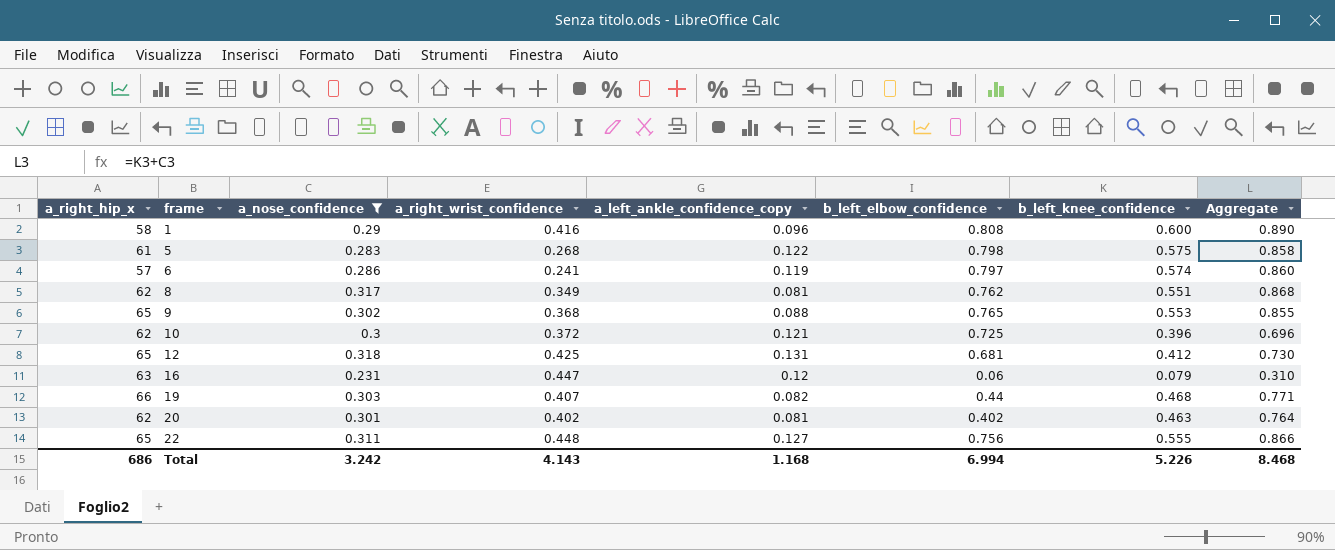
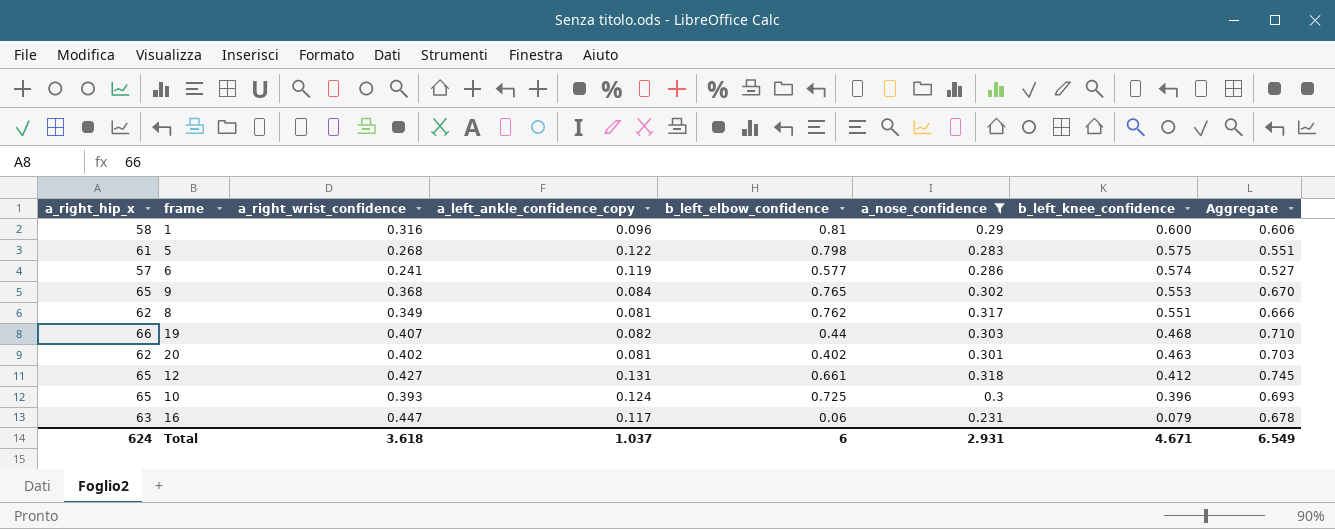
row order: frame ascending -> b_left_knee_confidence descending
column a_nose_confidence | position: 3 -> 6
column Aggregate | formula: [a_nose_confidence] + [b_left_knee_confidence] -> [a_right_wrist_confidence] + [a_nose_confidence]
row 22: 65 | 0.311 | 0.448 | 0.127 | 0.756 | 0.555 | 0.866 -> none
1 | a_right_wrist_confidence: 0.416 -> 0.316
1 | b_left_elbow_confidence: 0.808 -> 0.81
6 | b_left_elbow_confidence: 0.797 -> 0.577
9 | a_left_ankle_confidence_copy: 0.088 -> 0.084
12 | a_right_wrist_confidence: 0.425 -> 0.427
12 | b_left_elbow_confidence: 0.681 -> 0.661
10 | a_right_hip_x: 62 -> 65
10 | a_right_wrist_confidence: 0.372 -> 0.393
10 | a_left_ankle_confidence_copy: 0.121 -> 0.124
16 | a_left_ankle_confidence_copy: 0.12 -> 0.117
Total | a_right_hip_x: 686 -> 624
Total | a_right_wrist_confidence: 4.143 -> 3.618
Total | a_left_ankle_confidence_copy: 1.168 -> 1.037
Total | b_left_elbow_confidence: 6.994 -> 6
Total | a_nose_confidence: 3.242 -> 2.931
Total | b_left_knee_confidence: 5.226 -> 4.671
Total | Aggregate: 8.468 -> 6.549

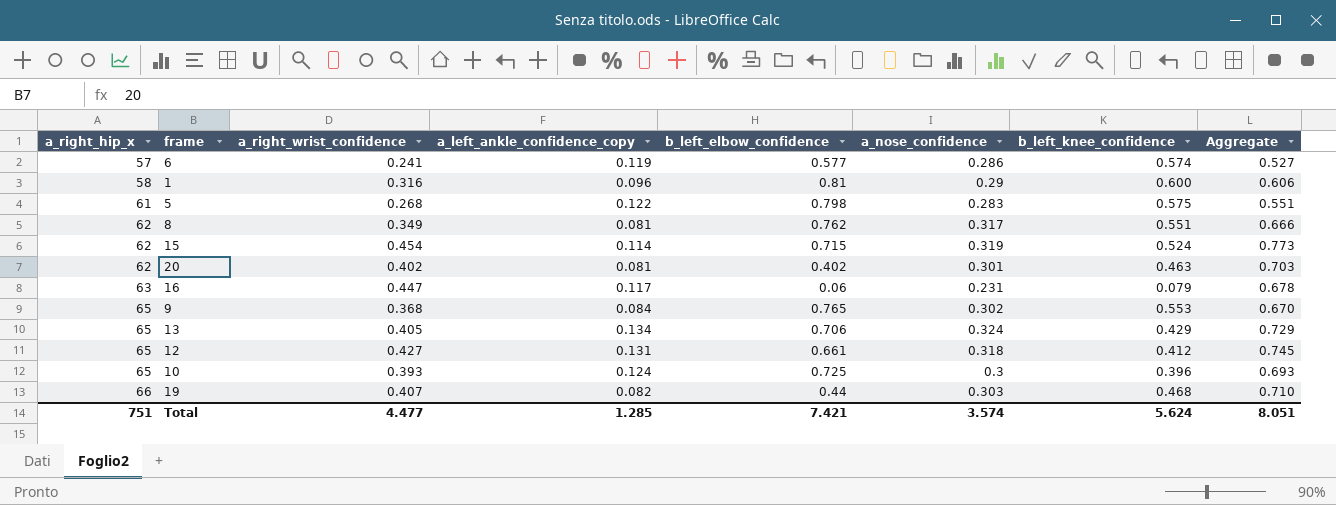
filter: a_nose_confidence <= 0.318 -> none
row order: b_left_knee_confidence descending -> a_right_hip_x ascending
Total | a_right_hip_x: 624 -> 751
Total | a_right_wrist_confidence: 3.618 -> 4.477
Total | a_left_ankle_confidence_copy: 1.037 -> 1.285
Total | b_left_elbow_confidence: 6 -> 7.421
Total | a_nose_confidence: 2.931 -> 3.574
Total | b_left_knee_confidence: 4.671 -> 5.624
Total | Aggregate: 6.549 -> 8.051

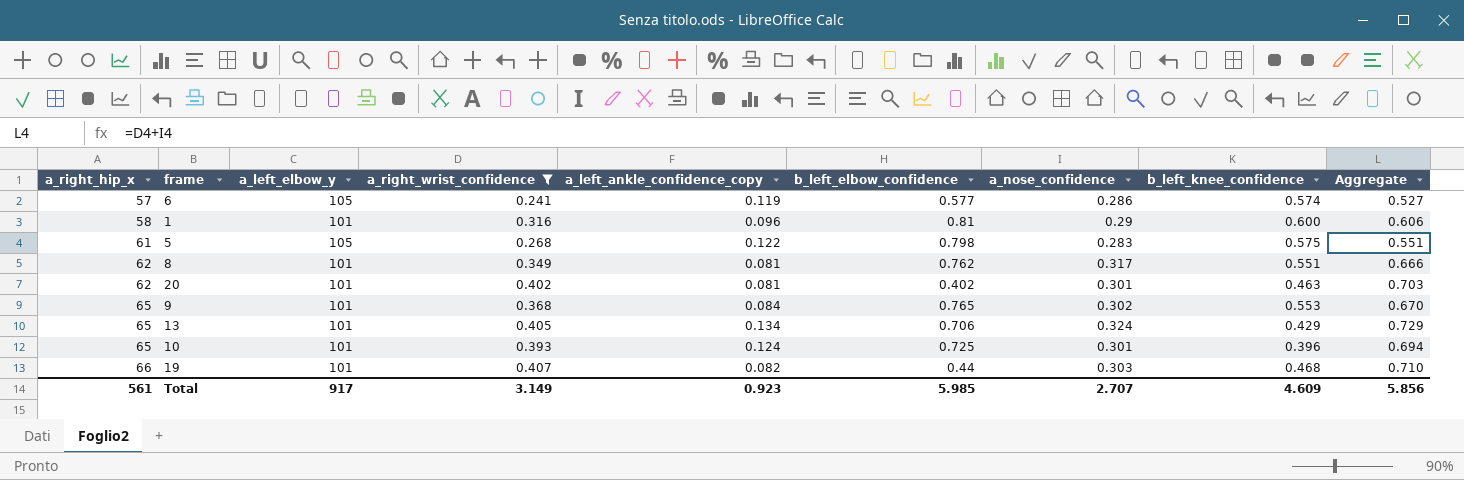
filter: none -> a_right_wrist_confidence <= 0.407
column a_left_elbow_y | position: none -> 3
10 | a_nose_confidence: 0.3 -> 0.301
10 | Aggregate: 0.693 -> 0.694
Total | a_right_hip_x: 751 -> 561
Total | a_right_wrist_confidence: 4.477 -> 3.149
Total | a_left_ankle_confidence_copy: 1.285 -> 0.923
Total | b_left_elbow_confidence: 7.421 -> 5.985
Total | a_nose_confidence: 3.574 -> 2.707
Total | b_left_knee_confidence: 5.624 -> 4.609
Total | Aggregate: 8.051 -> 5.856

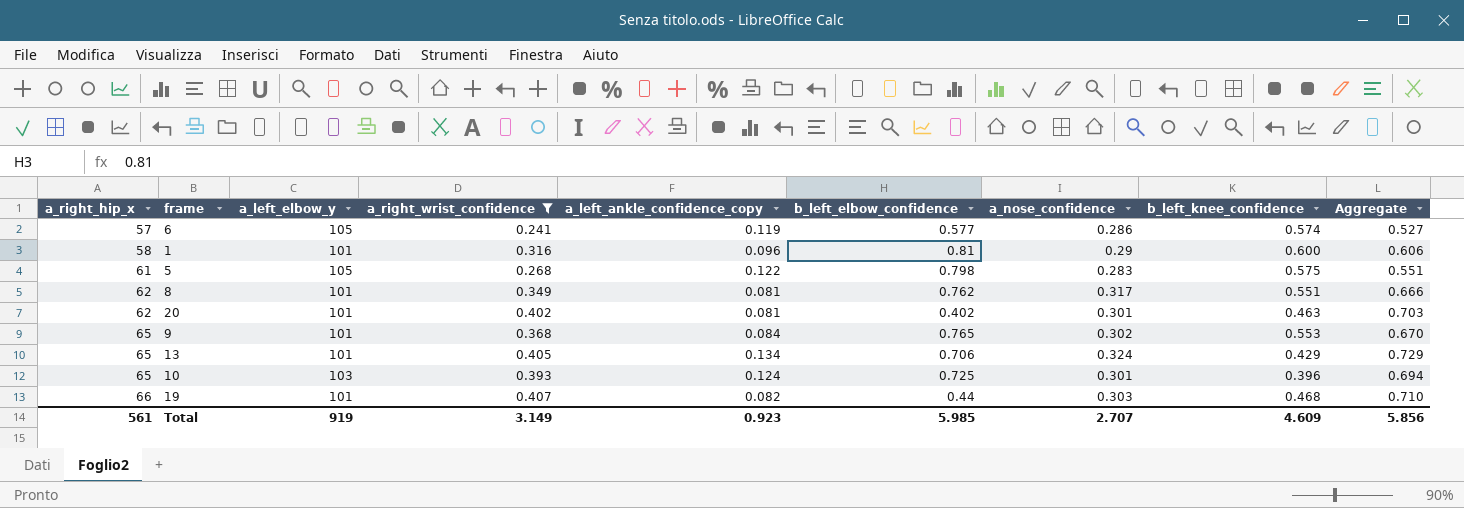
10 | a_left_elbow_y: 101 -> 103
Total | a_left_elbow_y: 917 -> 919

